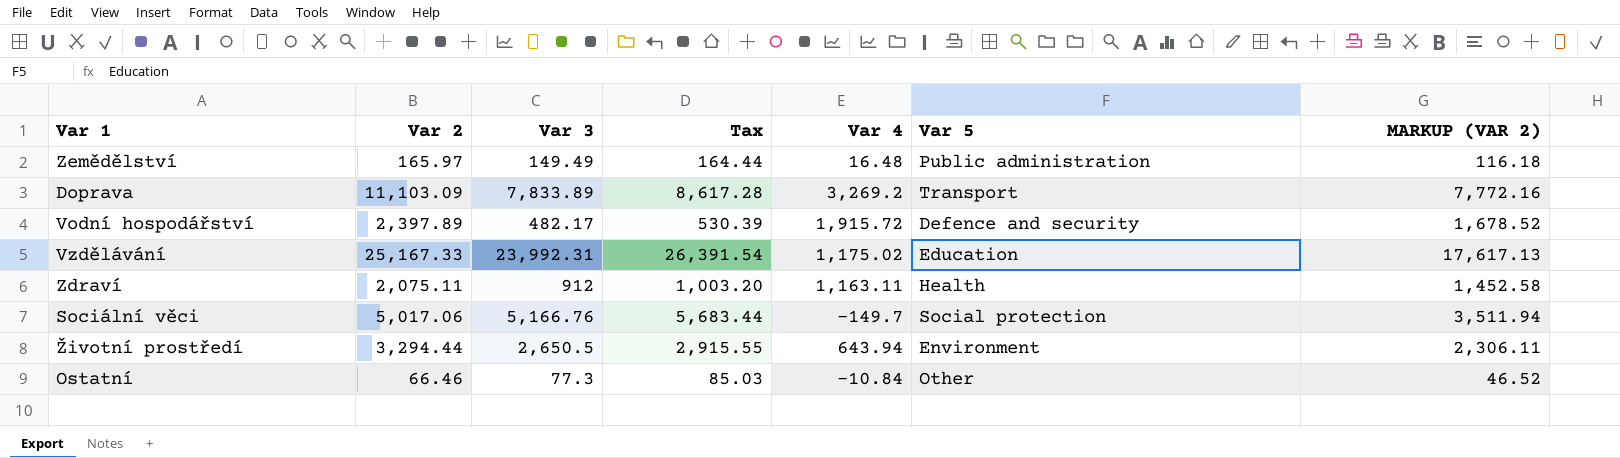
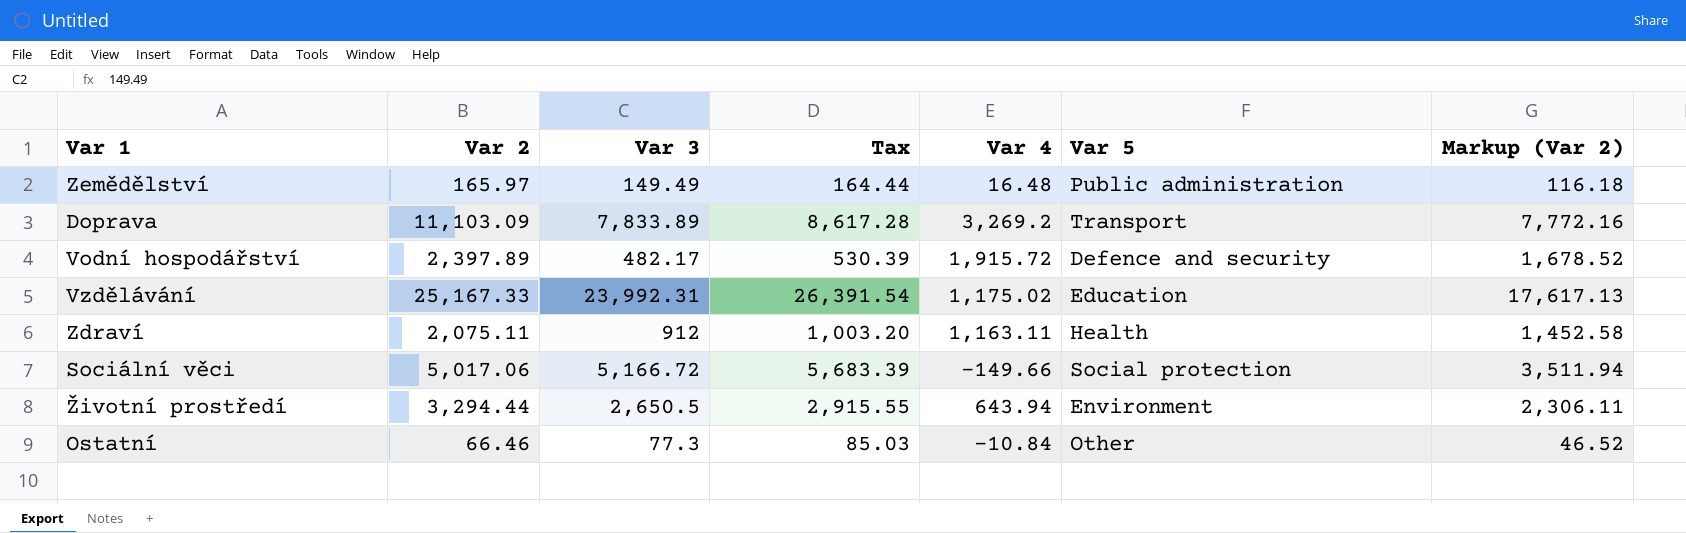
column name: MARKUP (VAR 2) -> Markup (Var 2)
Sociální věci | Var 3: 5,166.76 -> 5,166.72
Sociální věci | Tax: 5,683.44 -> 5,683.39
Sociální věci | Var 4: -149.7 -> -149.66

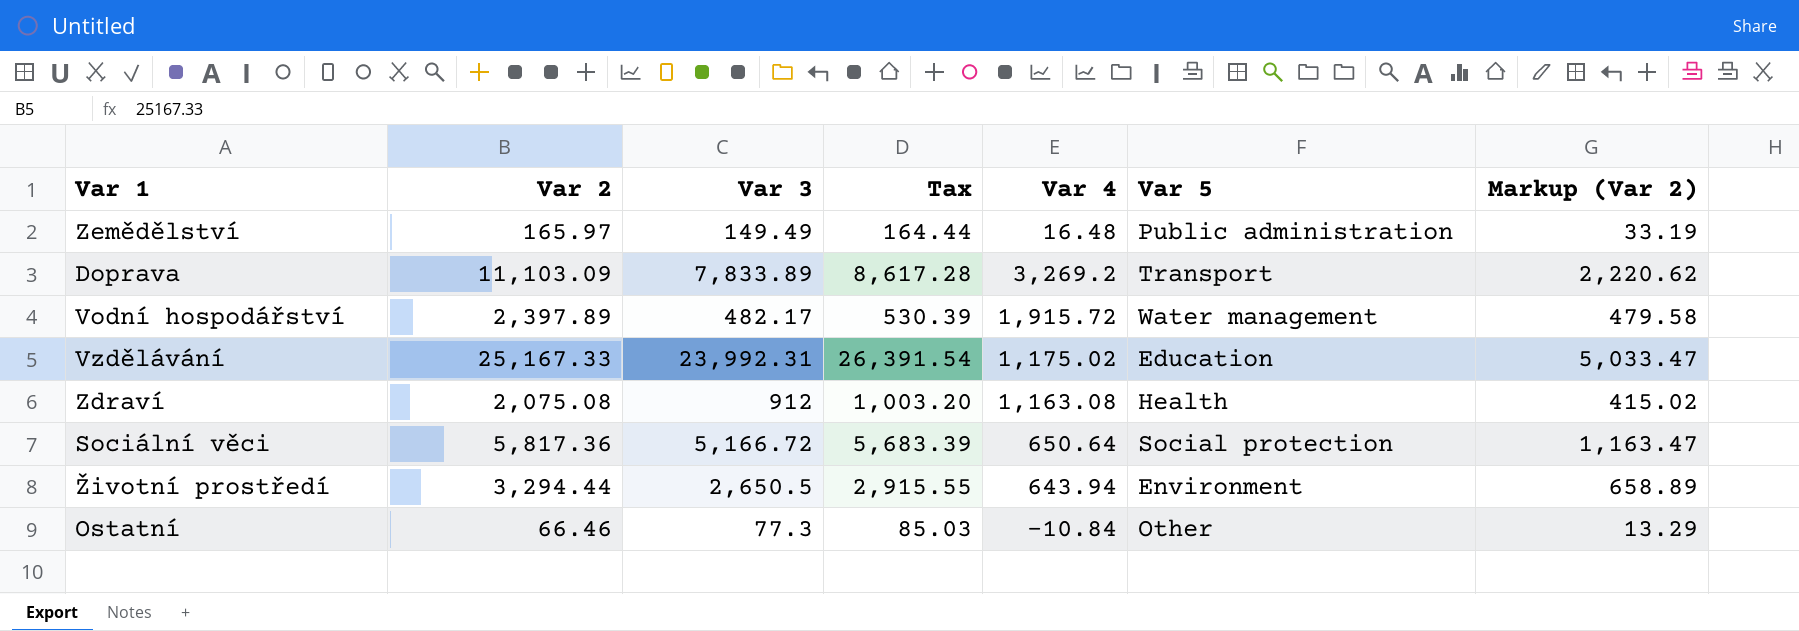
column Markup (Var 2) | formula: [Var 2] * 0.7 -> [Var 2] * 0.2
Vodní hospodářství | Var 5: Defence and security -> Water management
Zdraví | Var 2: 2,075.11 -> 2,075.08
Zdraví | Var 4: 1,163.11 -> 1,163.08
Sociální věci | Var 2: 5,017.06 -> 5,817.36
Sociální věci | Var 4: -149.66 -> 650.64

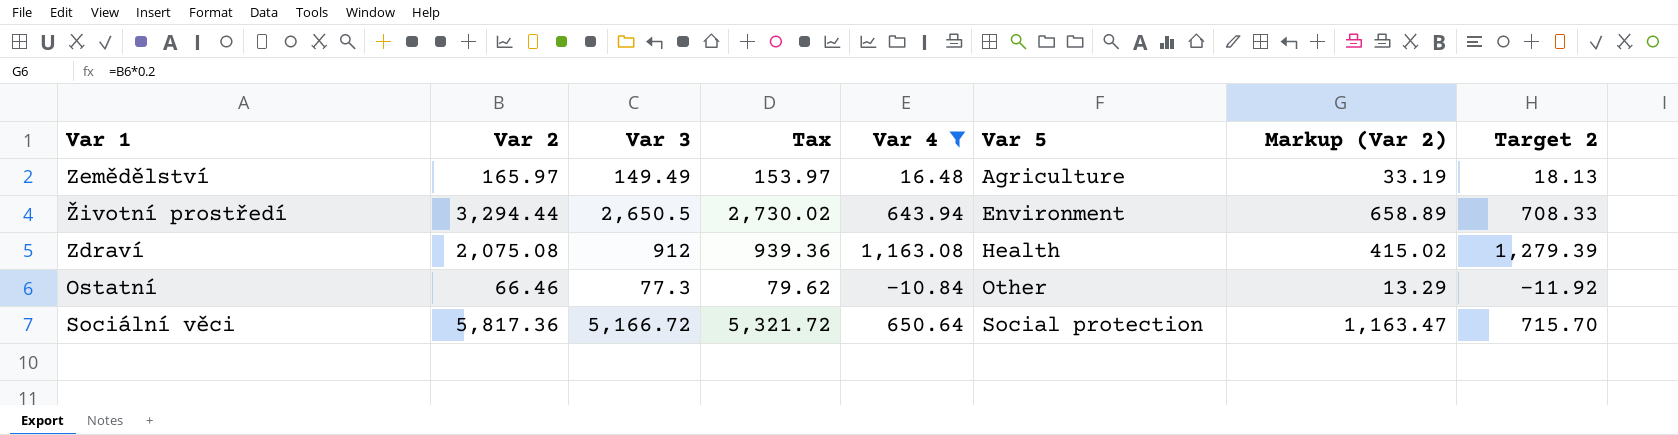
filter: none -> Var 4 <= 1,163.08
row order: none -> Var 5 ascending
column Tax | formula: [Var 3] * 1.1 -> [Var 3] * 1.03
column Target 2 | formula: none -> [Var 4] * 1.1
Zemědělství | Var 5: Public administration -> Agriculture

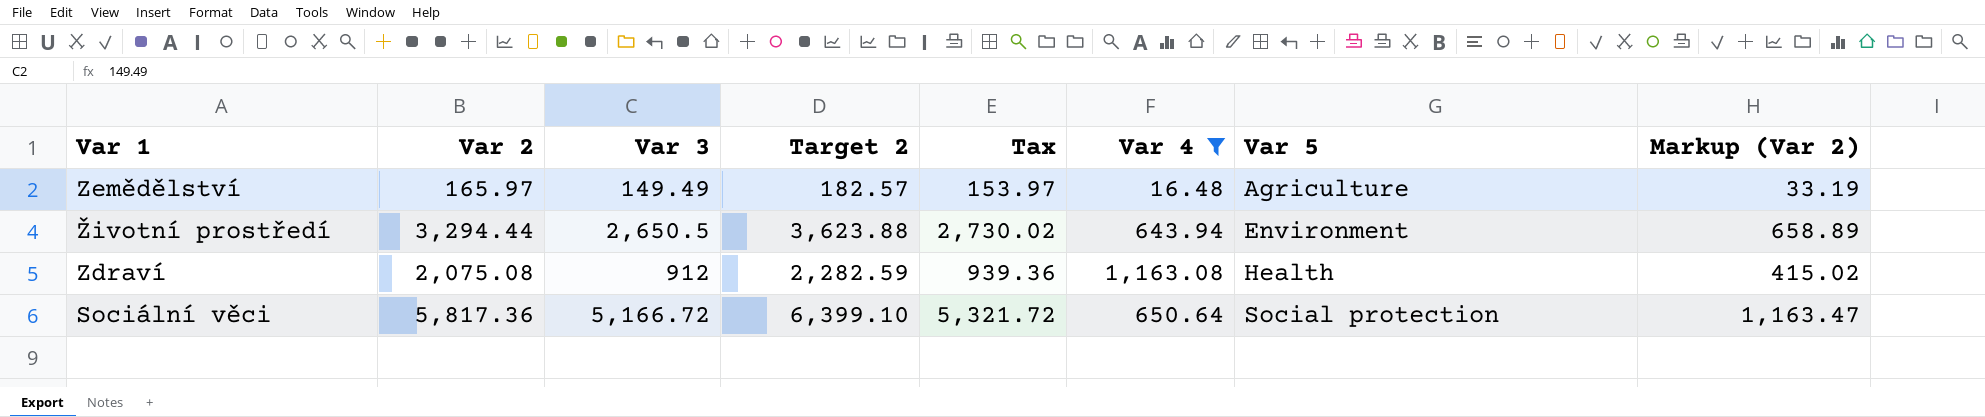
column Target 2 | formula: [Var 4] * 1.1 -> [Var 2] * 1.1
column Target 2 | position: 8 -> 4
row Ostatní: 66.46 | 77.3 | 79.62 | -10.84 | Other | 13.29 | -11.92 -> none

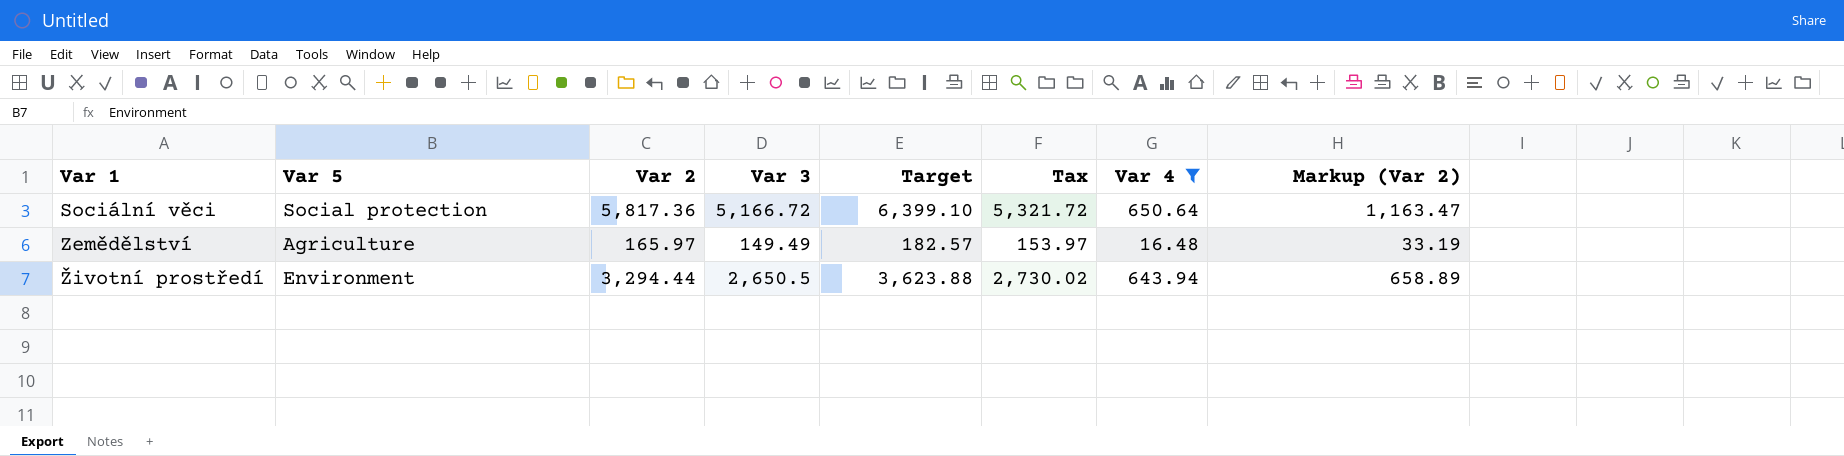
row order: Var 5 ascending -> Var 1 ascending
column Var 5 | position: 7 -> 2
column name: Target 2 -> Target
row Zdraví: 2,075.08 | 912 | 2,282.59 | 939.36 | 1,163.08 | Health | 415.02 -> none

